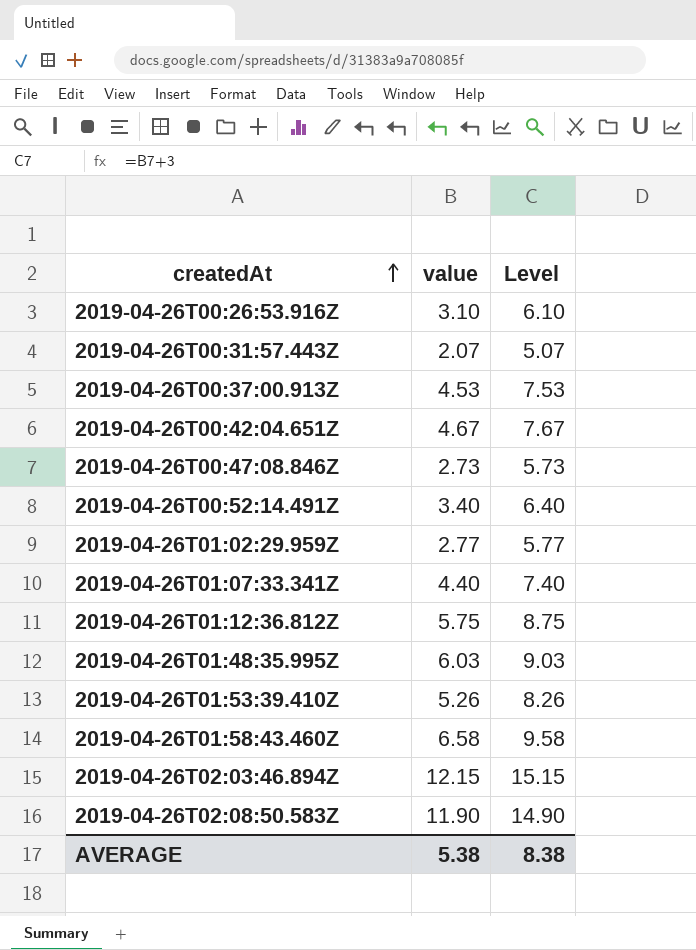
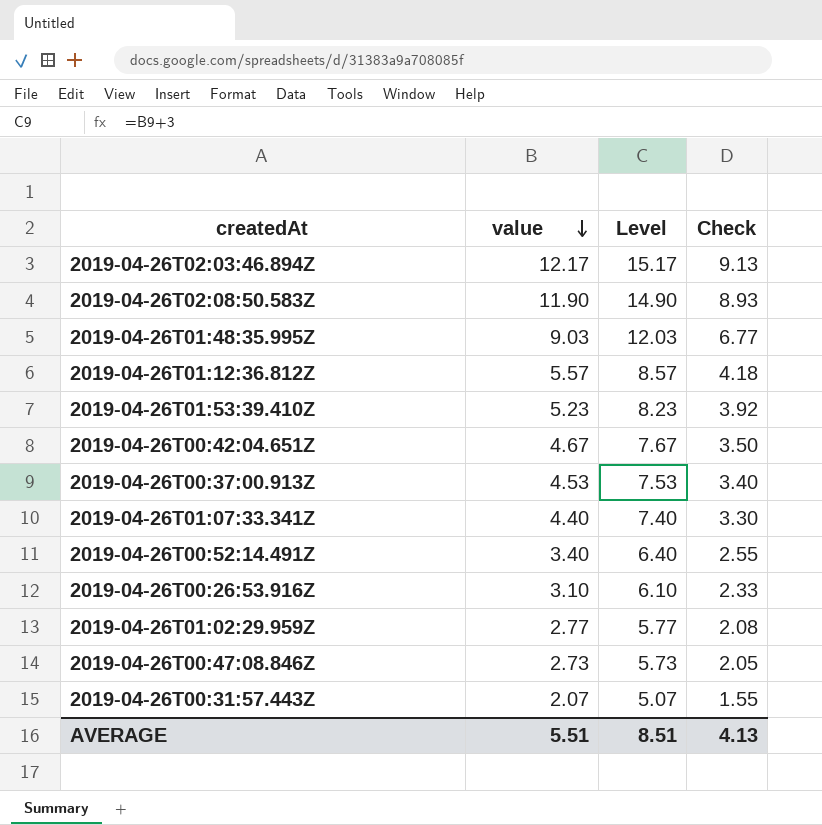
row order: createdAt ascending -> value descending
column Check | formula: none -> [value] * 0.75
row 2019-04-26T01:58:43.460Z: 6.58 | 9.58 -> none
2019-04-26T02:03:46.894Z | value: 12.15 -> 12.17
2019-04-26T02:03:46.894Z | Level: 15.15 -> 15.17
2019-04-26T01:48:35.995Z | value: 6.03 -> 9.03
2019-04-26T01:48:35.995Z | Level: 9.03 -> 12.03
2019-04-26T01:12:36.812Z | value: 5.75 -> 5.57
2019-04-26T01:12:36.812Z | Level: 8.75 -> 8.57
2019-04-26T01:53:39.410Z | value: 5.26 -> 5.23
2019-04-26T01:53:39.410Z | Level: 8.26 -> 8.23
AVERAGE | value: 5.38 -> 5.51
AVERAGE | Level: 8.38 -> 8.51

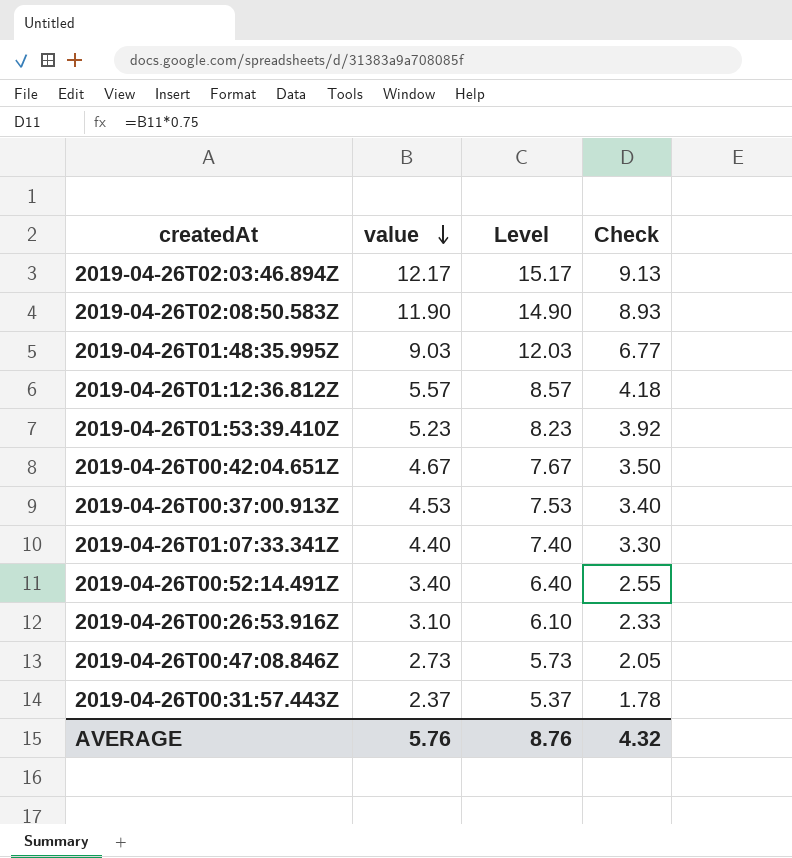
row 2019-04-26T01:02:29.959Z: 2.77 | 5.77 | 2.08 -> none
2019-04-26T00:31:57.443Z | value: 2.07 -> 2.37
2019-04-26T00:31:57.443Z | Level: 5.07 -> 5.37
2019-04-26T00:31:57.443Z | Check: 1.55 -> 1.78
AVERAGE | value: 5.51 -> 5.76
AVERAGE | Level: 8.51 -> 8.76
AVERAGE | Check: 4.13 -> 4.32

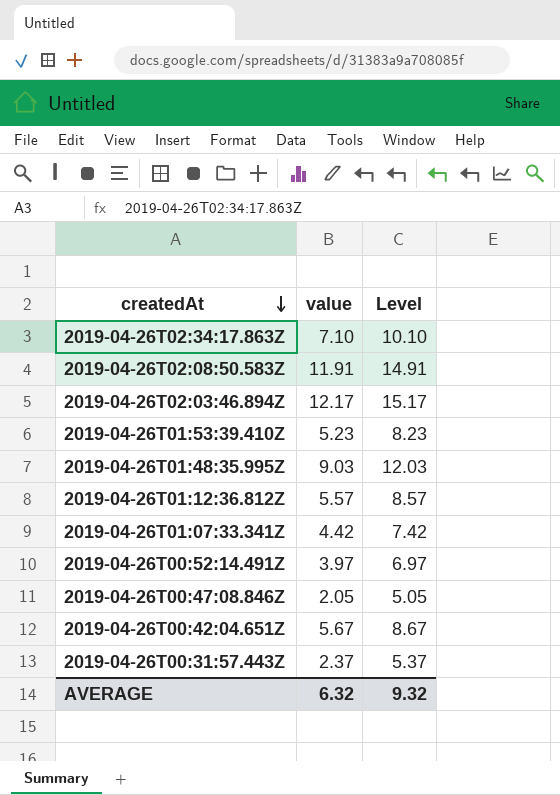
row order: value descending -> createdAt descending
column Check | formula: [value] * 0.75 -> none
row 2019-04-26T00:37:00.913Z: 4.53 | 7.53 | 3.40 -> none
row 2019-04-26T00:26:53.916Z: 3.10 | 6.10 | 2.33 -> none
row 2019-04-26T02:34:17.863Z: none -> 7.10 | 10.10
2019-04-26T02:08:50.583Z | value: 11.90 -> 11.91
2019-04-26T02:08:50.583Z | Level: 14.90 -> 14.91
2019-04-26T01:07:33.341Z | value: 4.40 -> 4.42
2019-04-26T01:07:33.341Z | Level: 7.40 -> 7.42
2019-04-26T00:52:14.491Z | value: 3.40 -> 3.97
2019-04-26T00:52:14.491Z | Level: 6.40 -> 6.97
2019-04-26T00:47:08.846Z | value: 2.73 -> 2.05
2019-04-26T00:47:08.846Z | Level: 5.73 -> 5.05
2019-04-26T00:42:04.651Z | value: 4.67 -> 5.67
2019-04-26T00:42:04.651Z | Level: 7.67 -> 8.67
AVERAGE | value: 5.76 -> 6.32
AVERAGE | Level: 8.76 -> 9.32

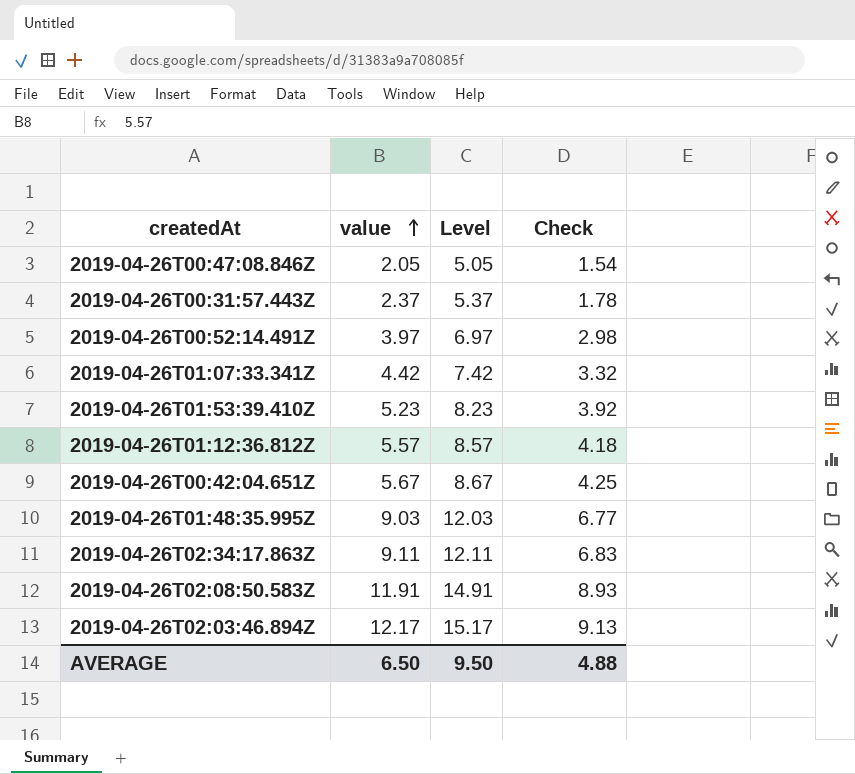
row order: createdAt descending -> value ascending
column Check | formula: none -> [value] * 0.75
2019-04-26T02:34:17.863Z | value: 7.10 -> 9.11
2019-04-26T02:34:17.863Z | Level: 10.10 -> 12.11
AVERAGE | value: 6.32 -> 6.50
AVERAGE | Level: 9.32 -> 9.50

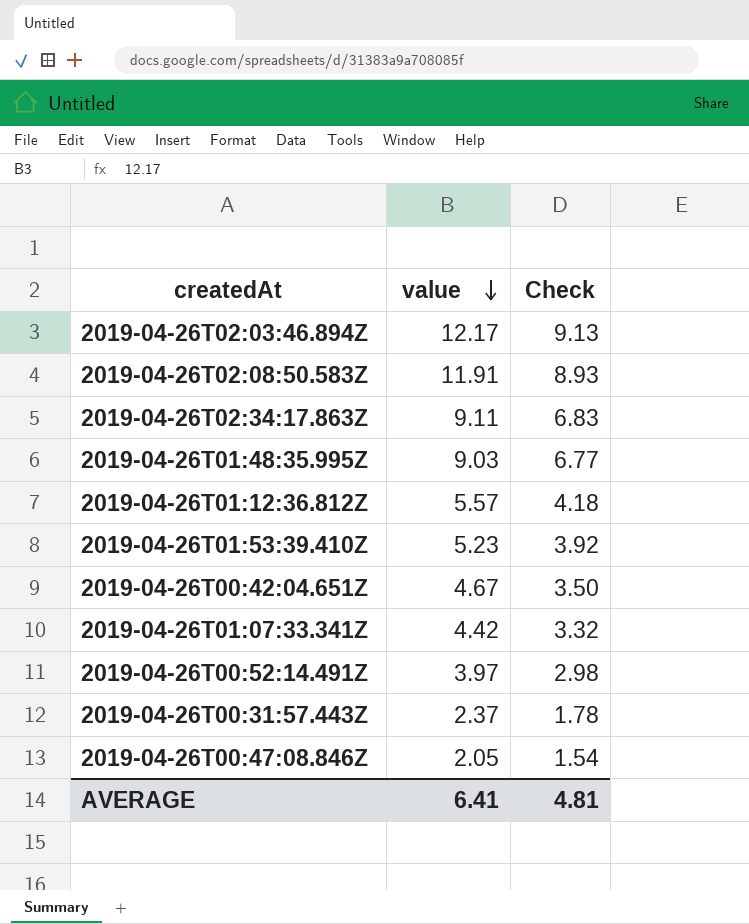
row order: value ascending -> value descending
column Level | formula: [value] + 3 -> none
2019-04-26T00:42:04.651Z | value: 5.67 -> 4.67
2019-04-26T00:42:04.651Z | Check: 4.25 -> 3.50
AVERAGE | value: 6.50 -> 6.41
AVERAGE | Check: 4.88 -> 4.81

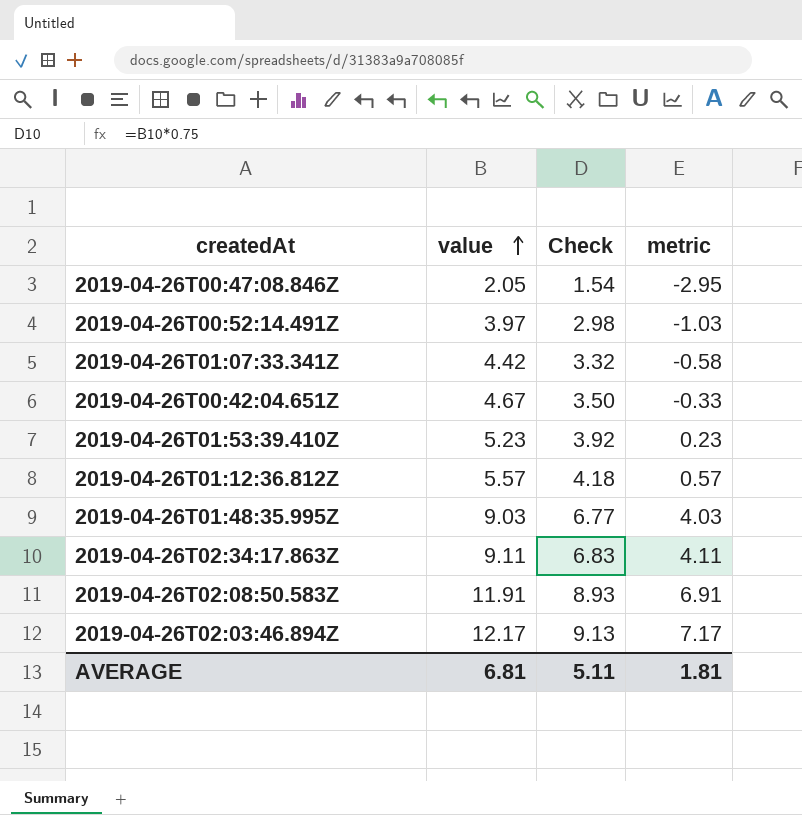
row order: value descending -> value ascending
column metric | formula: none -> [value] - 5
row 2019-04-26T00:31:57.443Z: 2.37 | 1.78 -> none
AVERAGE | value: 6.41 -> 6.81
AVERAGE | Check: 4.81 -> 5.11

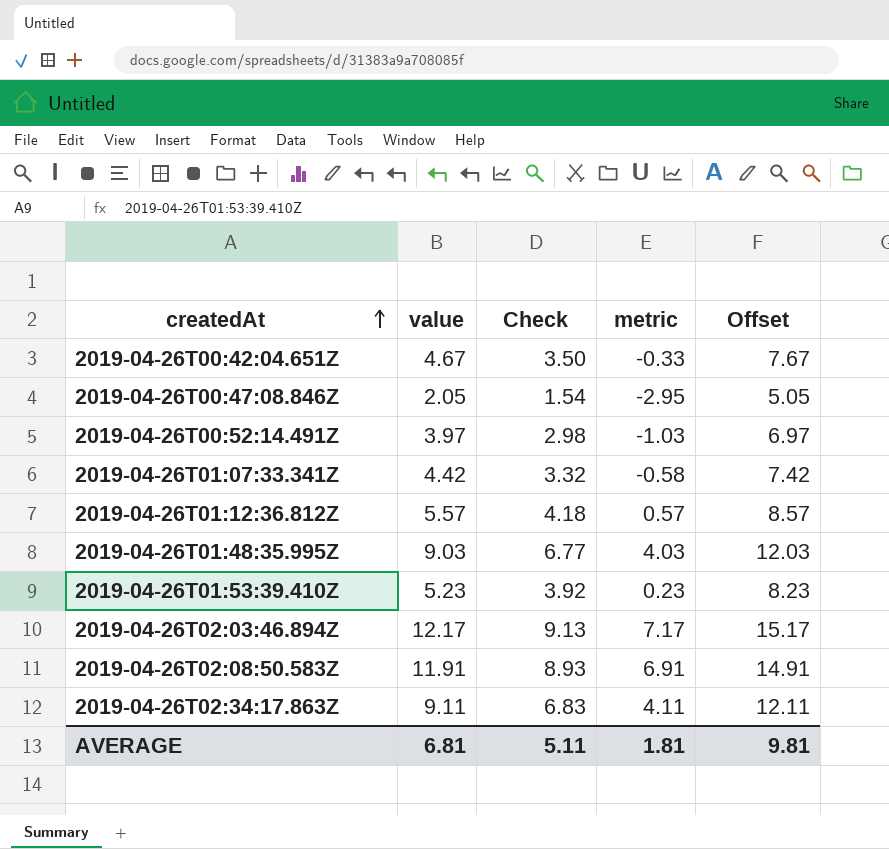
row order: value ascending -> createdAt ascending
column Offset | formula: none -> [value] + 3

